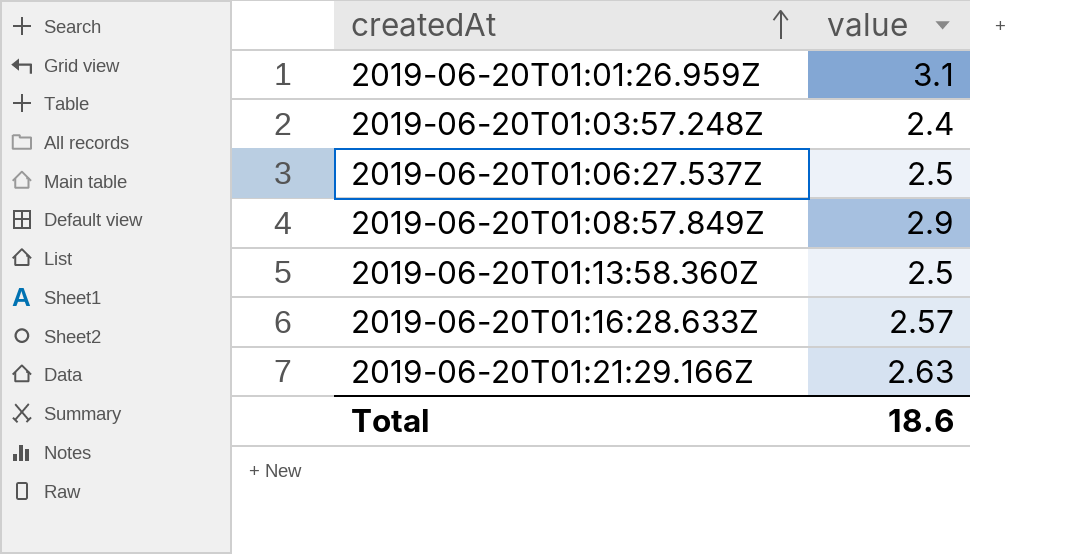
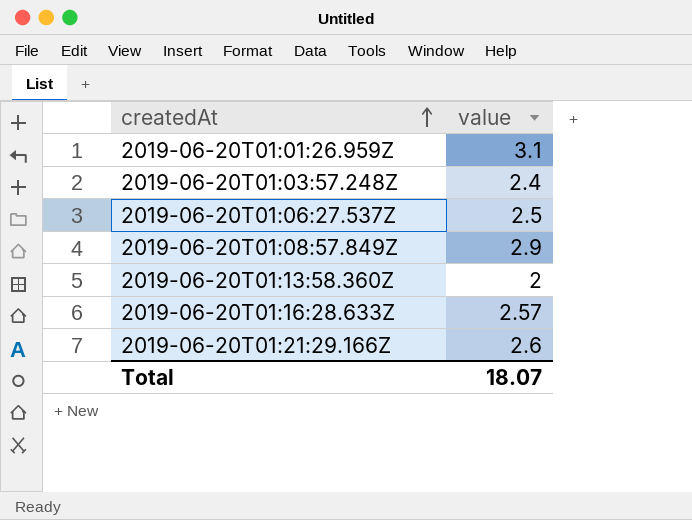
2019-06-20T01:13:58.360Z | value: 2.5 -> 2
2019-06-20T01:21:29.166Z | value: 2.63 -> 2.6
Total | value: 18.6 -> 18.07

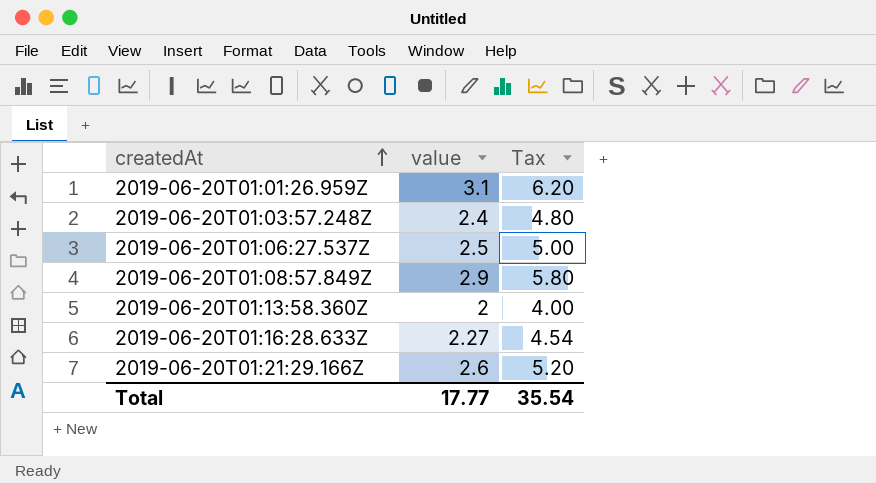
column Tax | formula: none -> [value] * 2
2019-06-20T01:16:28.633Z | value: 2.57 -> 2.27
Total | value: 18.07 -> 17.77

